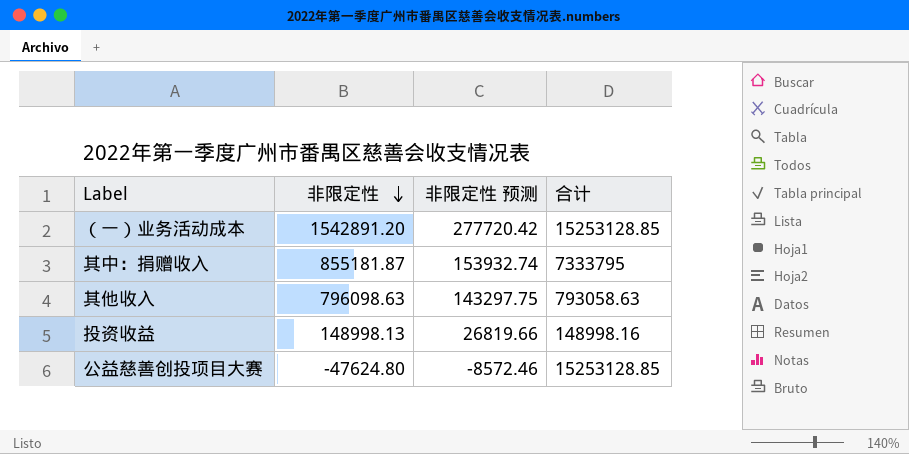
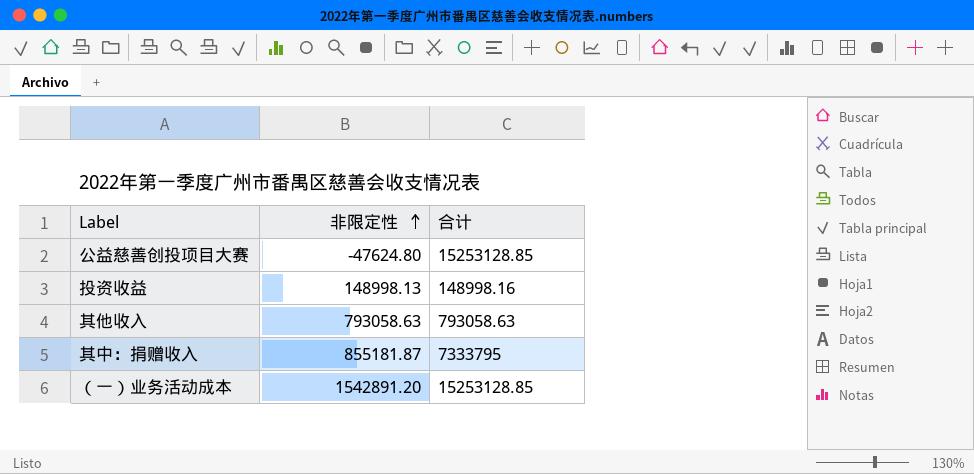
row order: 非限定性 descending -> 非限定性 ascending
column 非限定性 预测 | formula: [非限定性] * 0.18 -> none
其他收入 | 非限定性: 796098.63 -> 793058.63

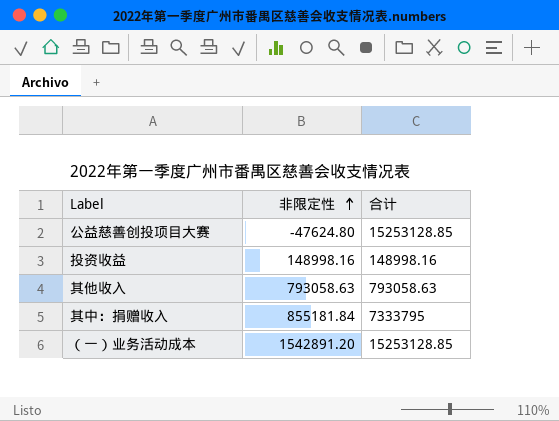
投资收益 | 非限定性: 148998.13 -> 148998.16
其中：捐赠收入 | 非限定性: 855181.87 -> 855181.84

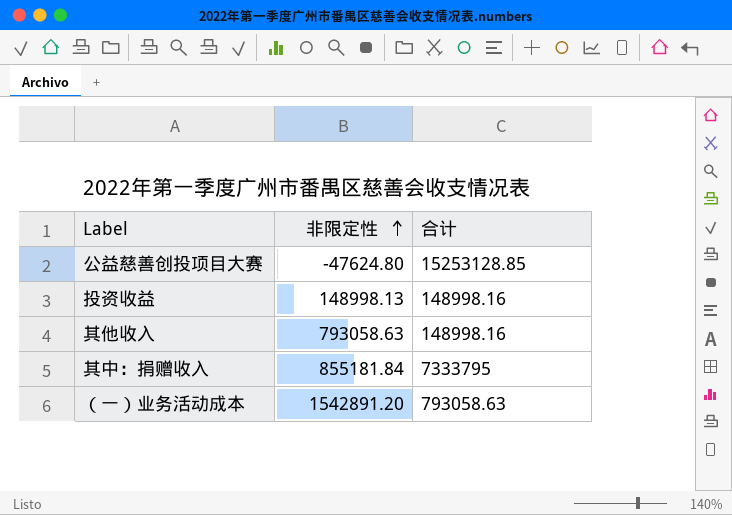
投资收益 | 非限定性: 148998.16 -> 148998.13
其他收入 | 合计: 793058.63 -> 148998.16
（一）业务活动成本 | 合计: 15253128.85 -> 793058.63

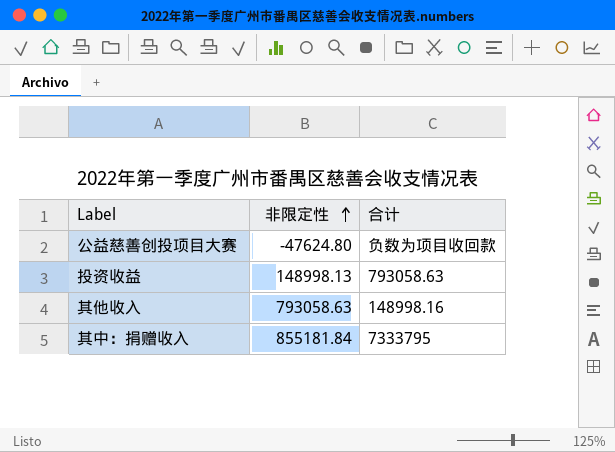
row （一）业务活动成本: 1542891.20 | 793058.63 -> none
公益慈善创投项目大赛 | 合计: 15253128.85 -> 负数为项目收回款
投资收益 | 合计: 148998.16 -> 793058.63

